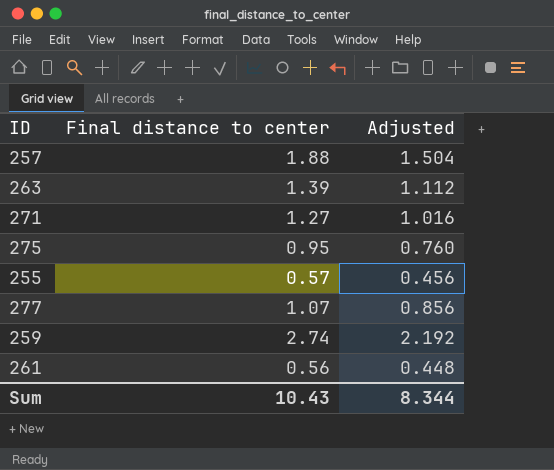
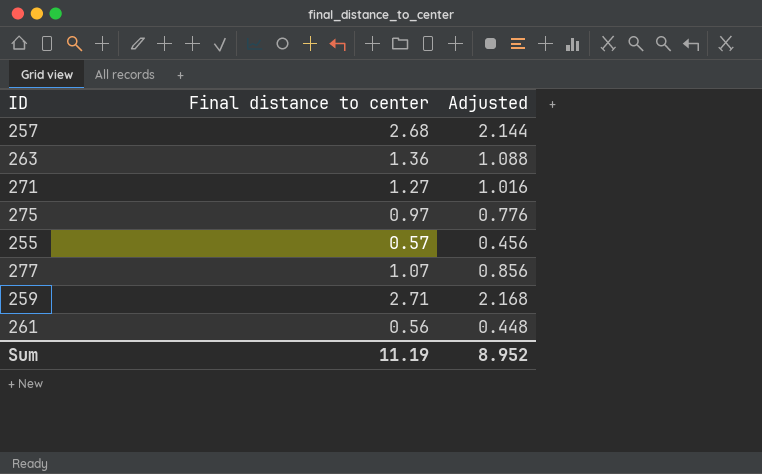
257 | Final distance to center: 1.88 -> 2.68
257 | Adjusted: 1.504 -> 2.144
263 | Final distance to center: 1.39 -> 1.36
263 | Adjusted: 1.112 -> 1.088
275 | Final distance to center: 0.95 -> 0.97
275 | Adjusted: 0.760 -> 0.776
259 | Final distance to center: 2.74 -> 2.71
259 | Adjusted: 2.192 -> 2.168
Sum | Final distance to center: 10.43 -> 11.19
Sum | Adjusted: 8.344 -> 8.952

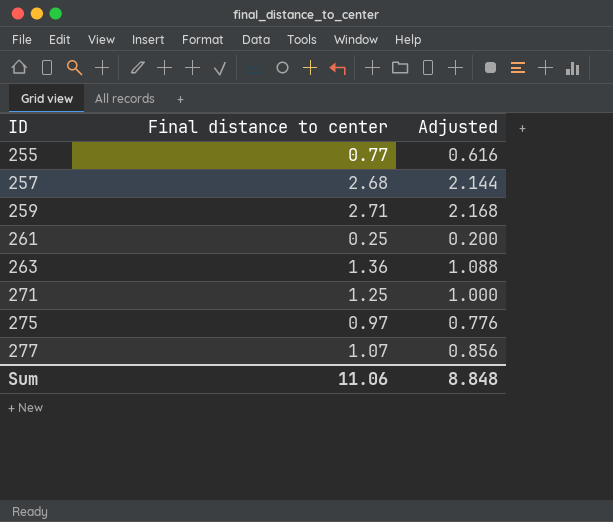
row order: none -> ID ascending
255 | Final distance to center: 0.57 -> 0.77
255 | Adjusted: 0.456 -> 0.616
261 | Final distance to center: 0.56 -> 0.25
261 | Adjusted: 0.448 -> 0.200
271 | Final distance to center: 1.27 -> 1.25
271 | Adjusted: 1.016 -> 1.000
Sum | Final distance to center: 11.19 -> 11.06
Sum | Adjusted: 8.952 -> 8.848

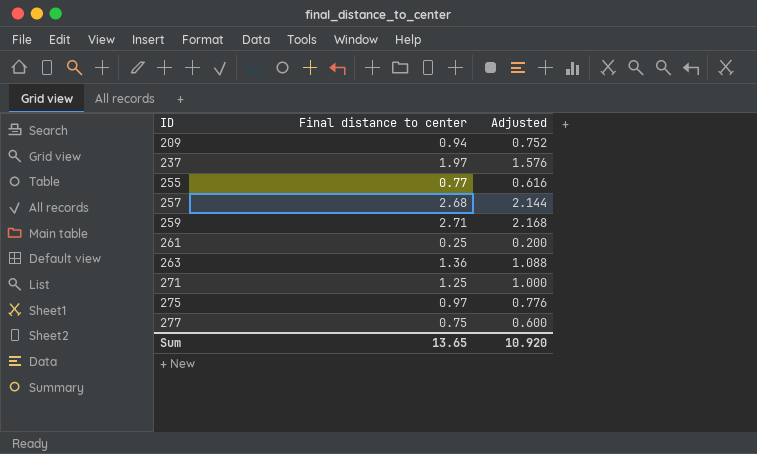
row 209: none -> 0.94 | 0.752
row 237: none -> 1.97 | 1.576
277 | Final distance to center: 1.07 -> 0.75
277 | Adjusted: 0.856 -> 0.600
Sum | Final distance to center: 11.06 -> 13.65
Sum | Adjusted: 8.848 -> 10.920

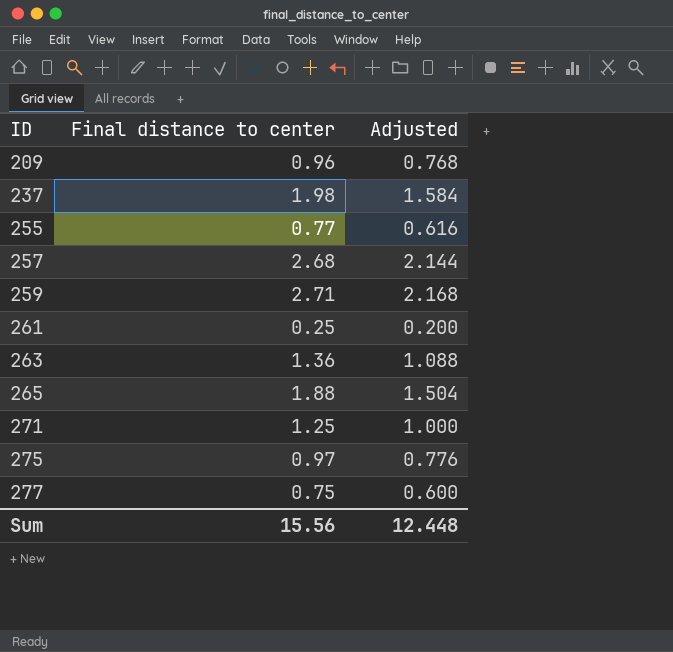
209 | Final distance to center: 0.94 -> 0.96
209 | Adjusted: 0.752 -> 0.768
237 | Final distance to center: 1.97 -> 1.98
237 | Adjusted: 1.576 -> 1.584
row 265: none -> 1.88 | 1.504
Sum | Final distance to center: 13.65 -> 15.56
Sum | Adjusted: 10.920 -> 12.448

